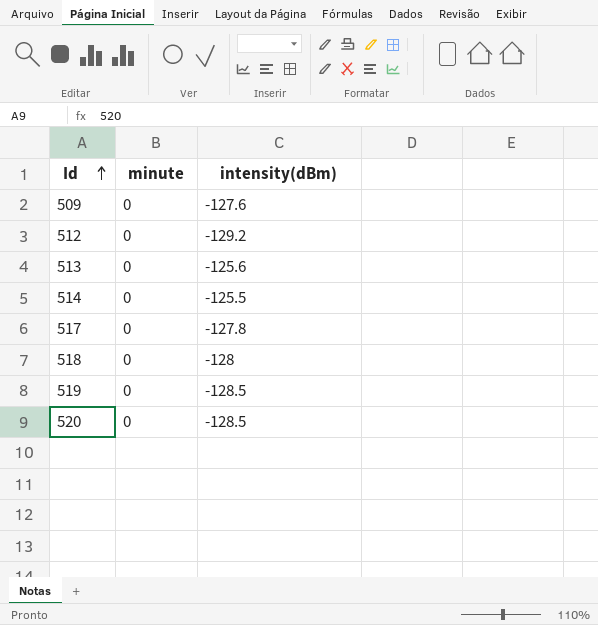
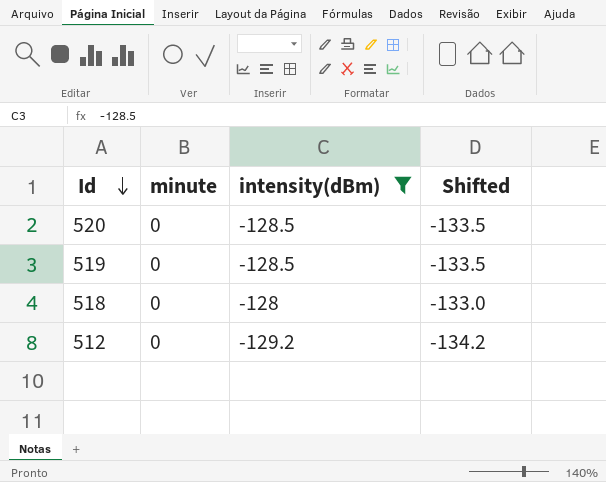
filter: none -> intensity(dBm) <= -128
row order: Id ascending -> Id descending
column Shifted | formula: none -> [intensity(dBm)] - 5

